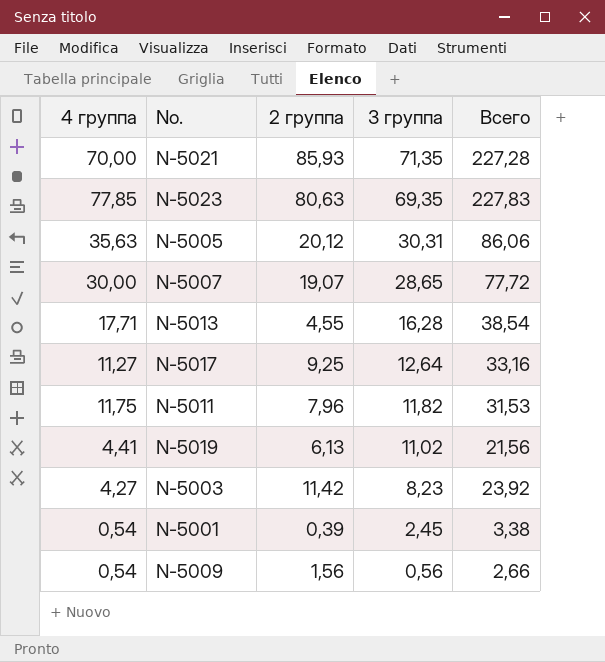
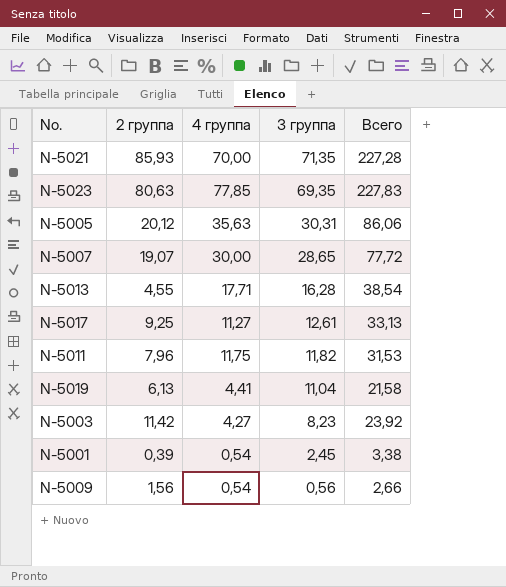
column 4 группа | position: 1 -> 3
N-5017 | 3 группа: 12,64 -> 12,61
N-5017 | Всего: 33,16 -> 33,13
N-5019 | 3 группа: 11,02 -> 11,04
N-5019 | Всего: 21,56 -> 21,58

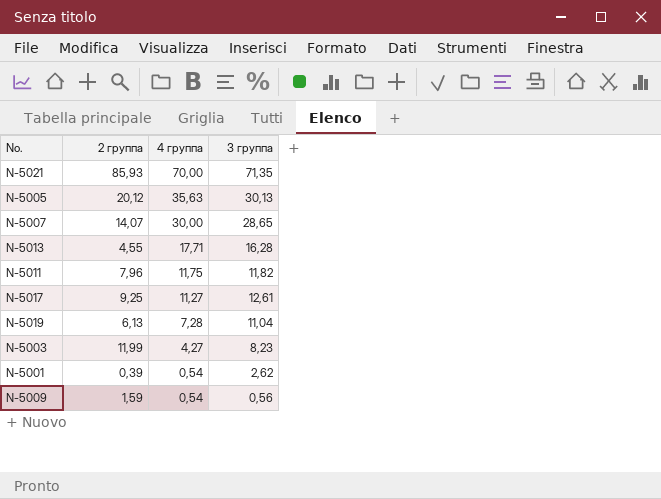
row order: 3 группа descending -> 4 группа descending
column Всего | formula: [2 группа] + [4 группа] + [3 группа] -> none
row N-5023: 80,63 | 77,85 | 69,35 | 227,83 -> none
N-5005 | 3 группа: 30,31 -> 30,13
N-5007 | 2 группа: 19,07 -> 14,07
N-5019 | 4 группа: 4,41 -> 7,28
N-5003 | 2 группа: 11,42 -> 11,99
N-5001 | 3 группа: 2,45 -> 2,62
N-5009 | 2 группа: 1,56 -> 1,59

